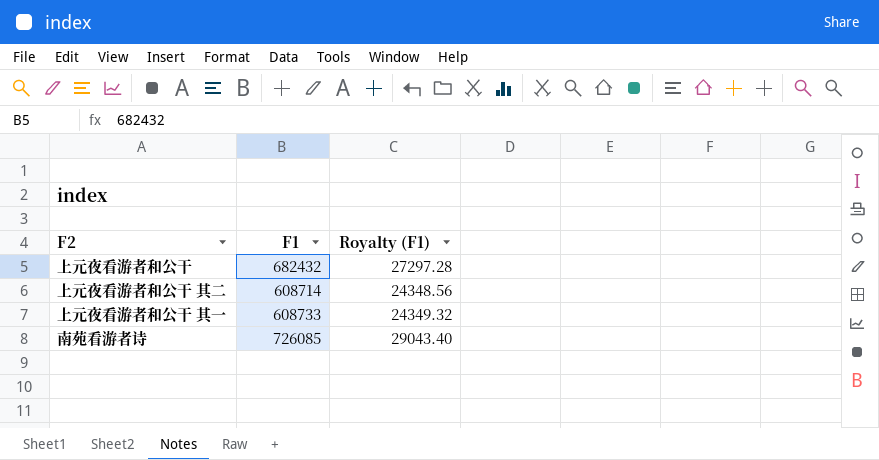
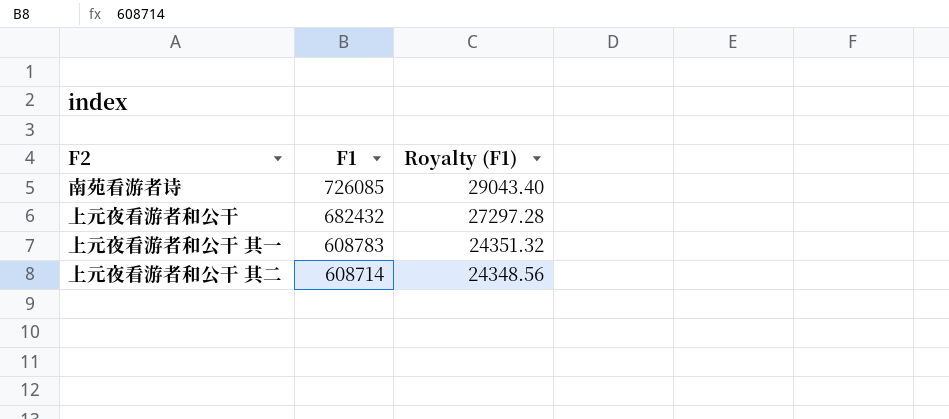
row order: none -> F1 descending
上元夜看游者和公干 其一 | F1: 608733 -> 608783
上元夜看游者和公干 其一 | Royalty (F1): 24349.32 -> 24351.32

